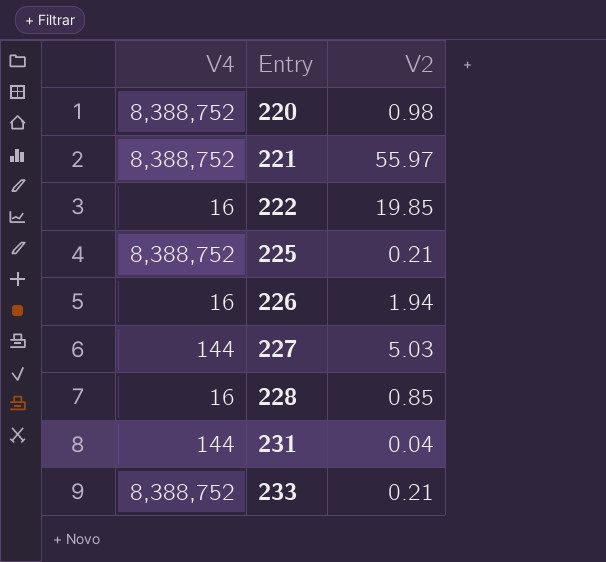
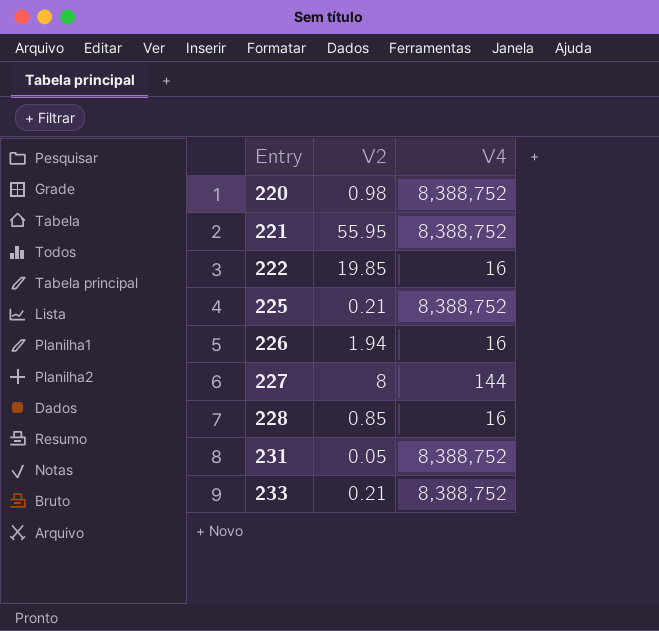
column V4 | position: 1 -> 3
221 | V2: 55.97 -> 55.95
227 | V2: 5.03 -> 8
231 | V2: 0.04 -> 0.05
231 | V4: 144 -> 8,388,752

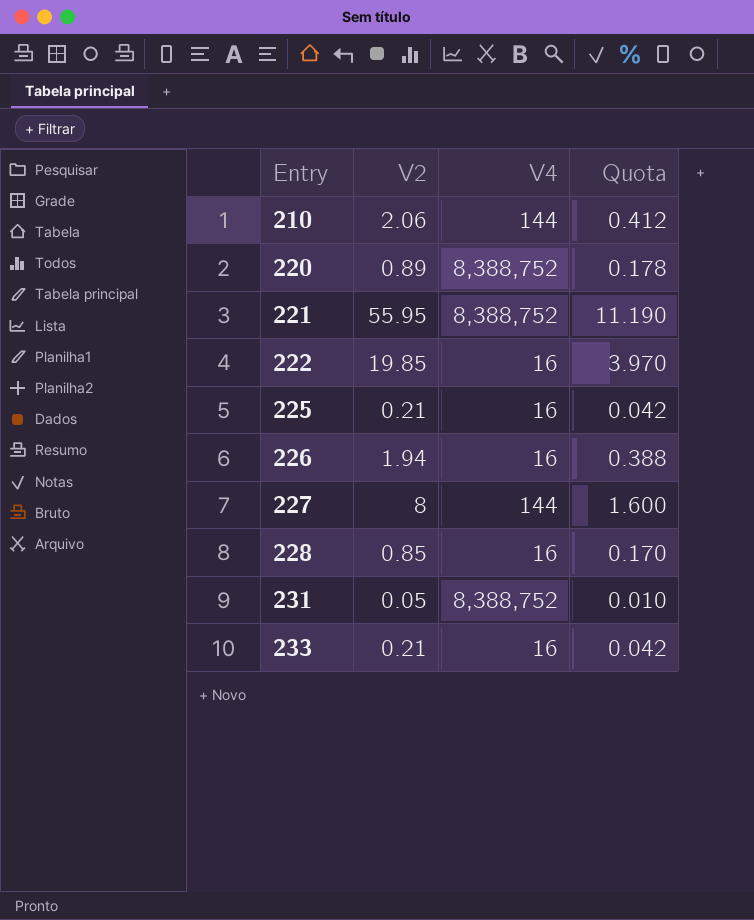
column Quota | formula: none -> [V2] * 0.2
row 210: none -> 2.06 | 144 | 0.412
220 | V2: 0.98 -> 0.89
225 | V4: 8,388,752 -> 16
233 | V4: 8,388,752 -> 16

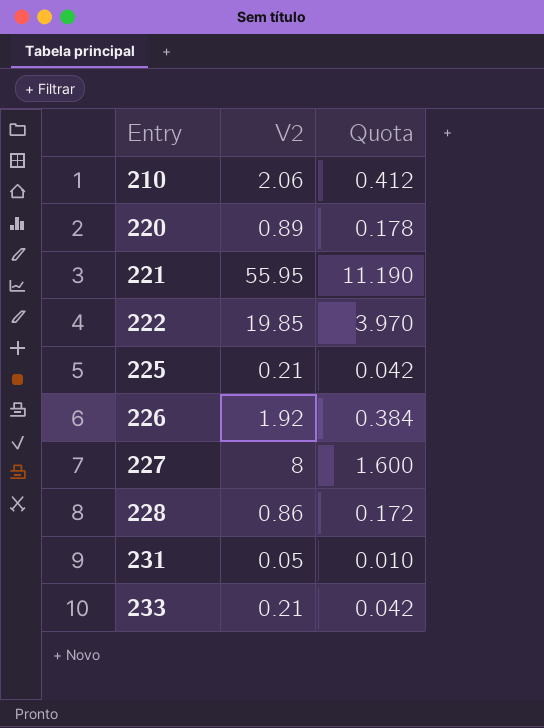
column V4 | position: 3 -> none
226 | V2: 1.94 -> 1.92
226 | Quota: 0.388 -> 0.384
228 | V2: 0.85 -> 0.86
228 | Quota: 0.170 -> 0.172

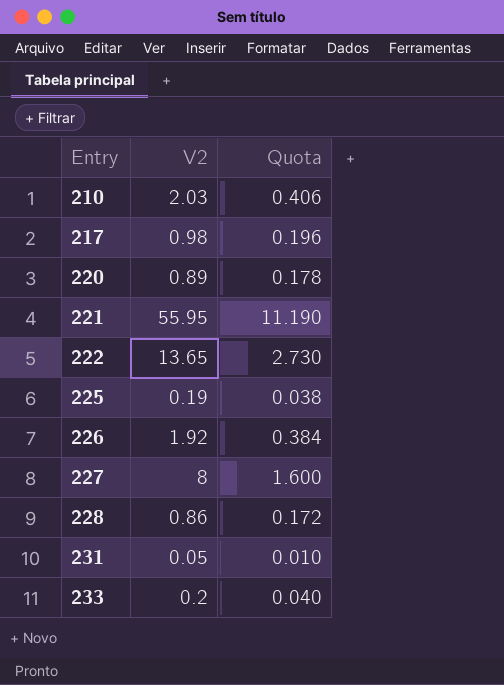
210 | V2: 2.06 -> 2.03
210 | Quota: 0.412 -> 0.406
row 217: none -> 0.98 | 0.196
222 | V2: 19.85 -> 13.65
222 | Quota: 3.970 -> 2.730
225 | V2: 0.21 -> 0.19
225 | Quota: 0.042 -> 0.038
233 | V2: 0.21 -> 0.2
233 | Quota: 0.042 -> 0.040

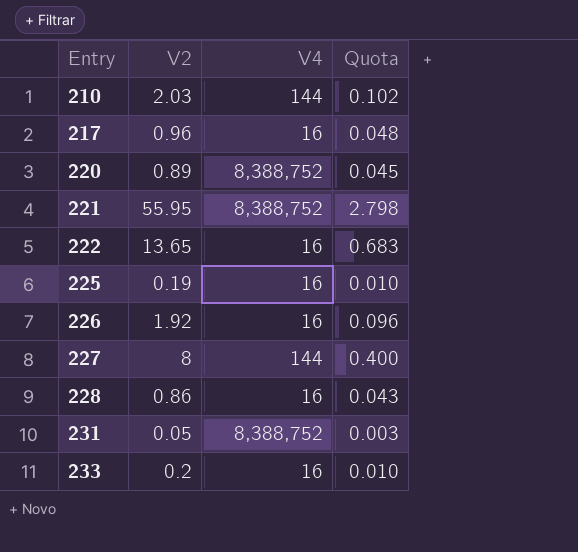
column V4 | position: none -> 3
column Quota | formula: [V2] * 0.2 -> [V2] * 0.05
217 | V2: 0.98 -> 0.96

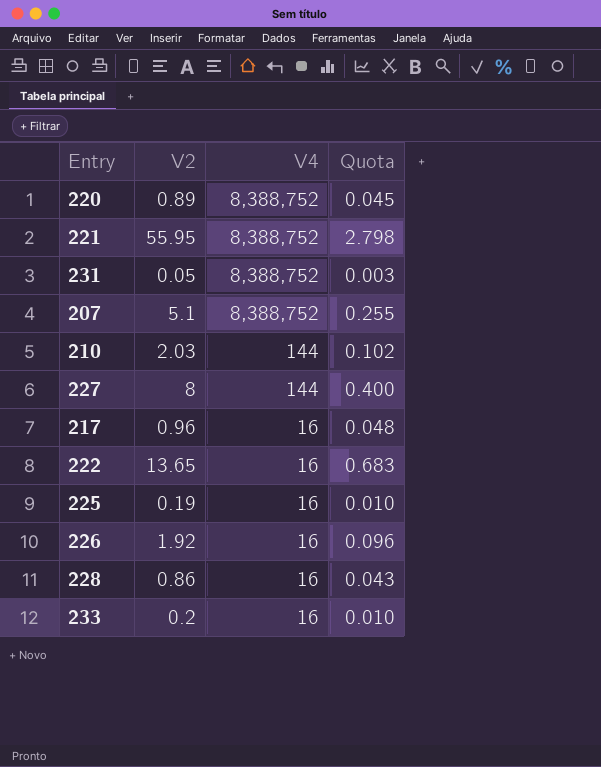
row order: Entry ascending -> V4 descending
row 207: none -> 5.1 | 8,388,752 | 0.255

